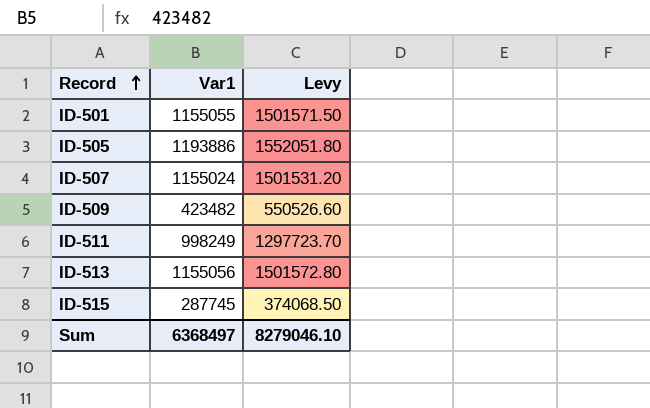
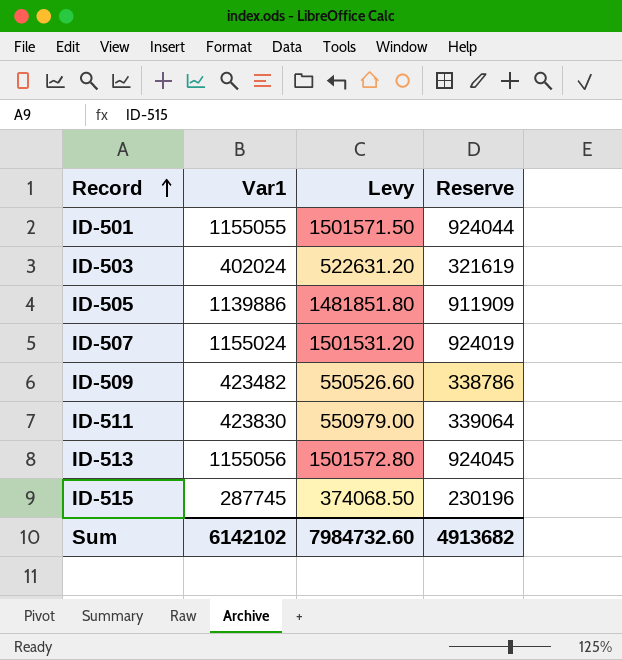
column Reserve | formula: none -> [Var1] * 0.8
row ID-503: none -> 402024 | 522631.20 | 321619
ID-505 | Var1: 1193886 -> 1139886
ID-505 | Levy: 1552051.80 -> 1481851.80
ID-511 | Var1: 998249 -> 423830
ID-511 | Levy: 1297723.70 -> 550979.00
Sum | Var1: 6368497 -> 6142102
Sum | Levy: 8279046.10 -> 7984732.60

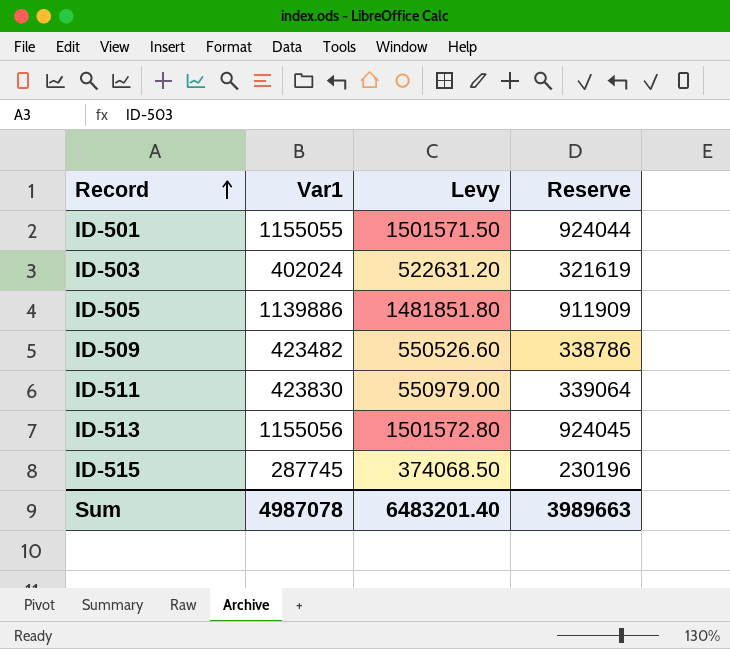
row ID-507: 1155024 | 1501531.20 | 924019 -> none
Sum | Var1: 6142102 -> 4987078
Sum | Levy: 7984732.60 -> 6483201.40
Sum | Reserve: 4913682 -> 3989663

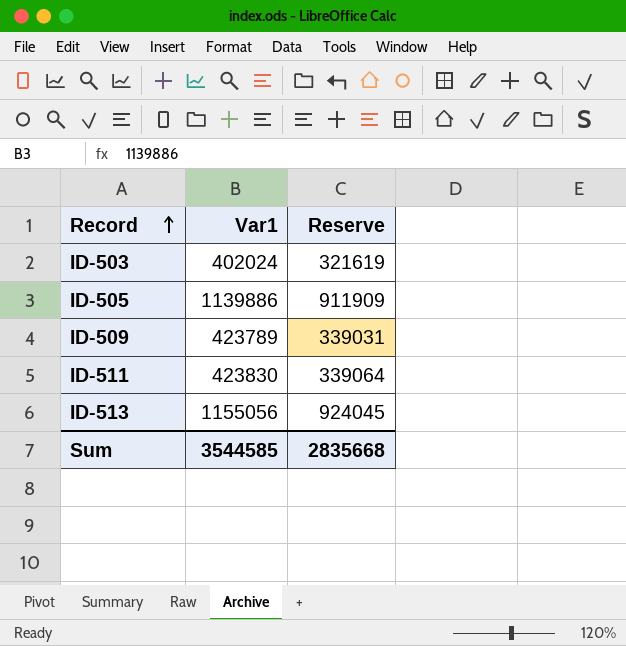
column Levy | formula: [Var1] * 1.3 -> none
row ID-501: 1155055 | 1501571.50 | 924044 -> none
row ID-515: 287745 | 374068.50 | 230196 -> none
ID-509 | Var1: 423482 -> 423789
ID-509 | Reserve: 338786 -> 339031
Sum | Var1: 4987078 -> 3544585
Sum | Reserve: 3989663 -> 2835668

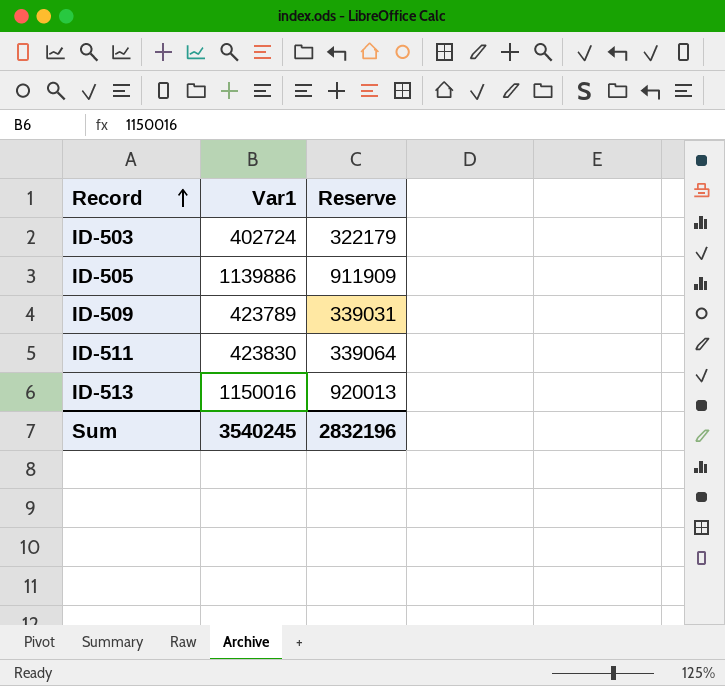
ID-503 | Var1: 402024 -> 402724
ID-503 | Reserve: 321619 -> 322179
ID-513 | Var1: 1155056 -> 1150016
ID-513 | Reserve: 924045 -> 920013
Sum | Var1: 3544585 -> 3540245
Sum | Reserve: 2835668 -> 2832196

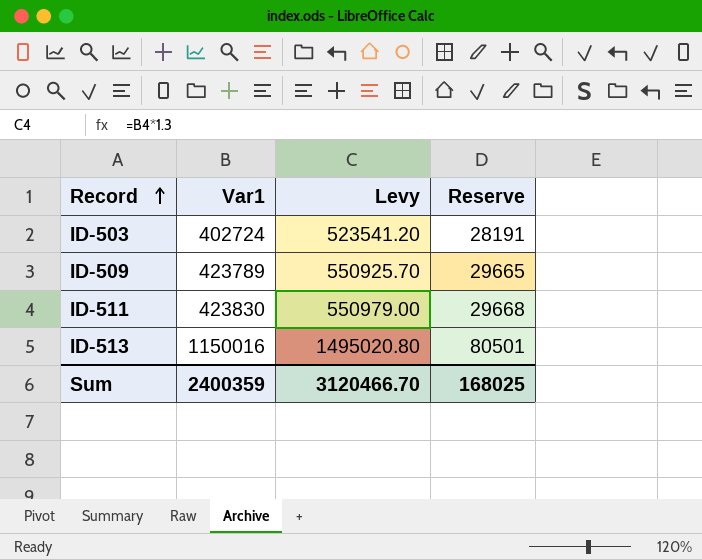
column Levy | formula: none -> [Var1] * 1.3
column Reserve | formula: [Var1] * 0.8 -> [Var1] * 0.07
row ID-505: 1139886 | 911909 -> none
Sum | Var1: 3540245 -> 2400359
Sum | Reserve: 2832196 -> 168025

